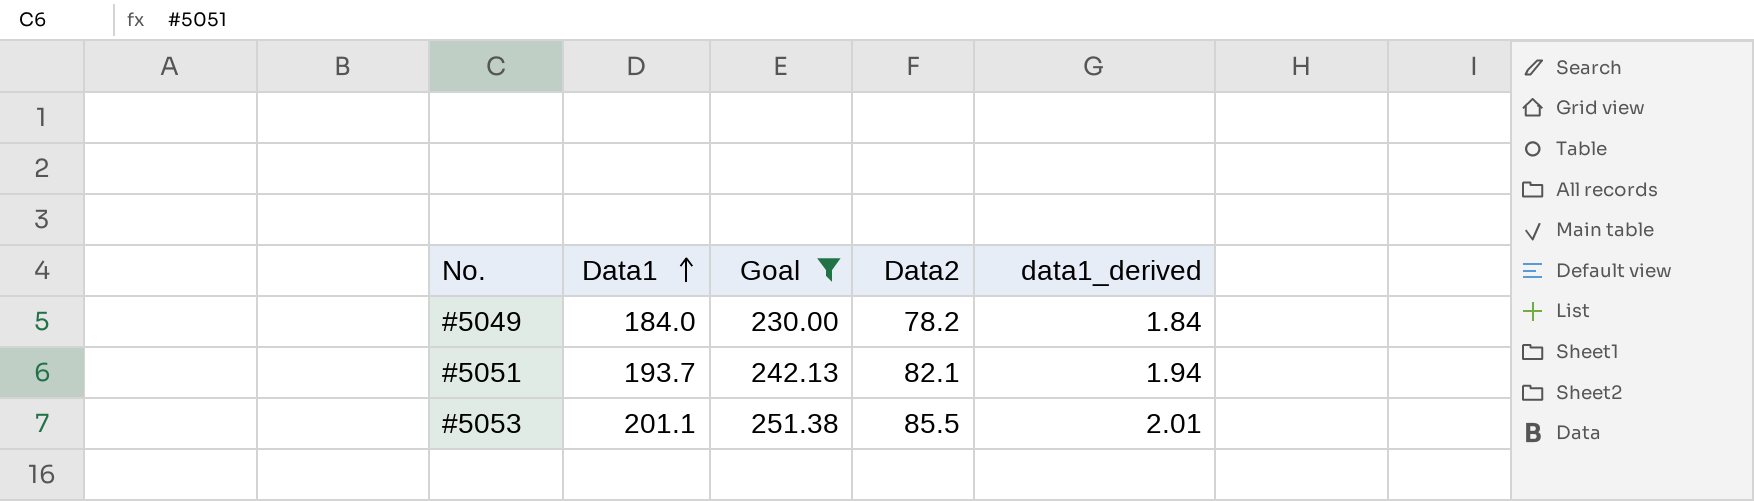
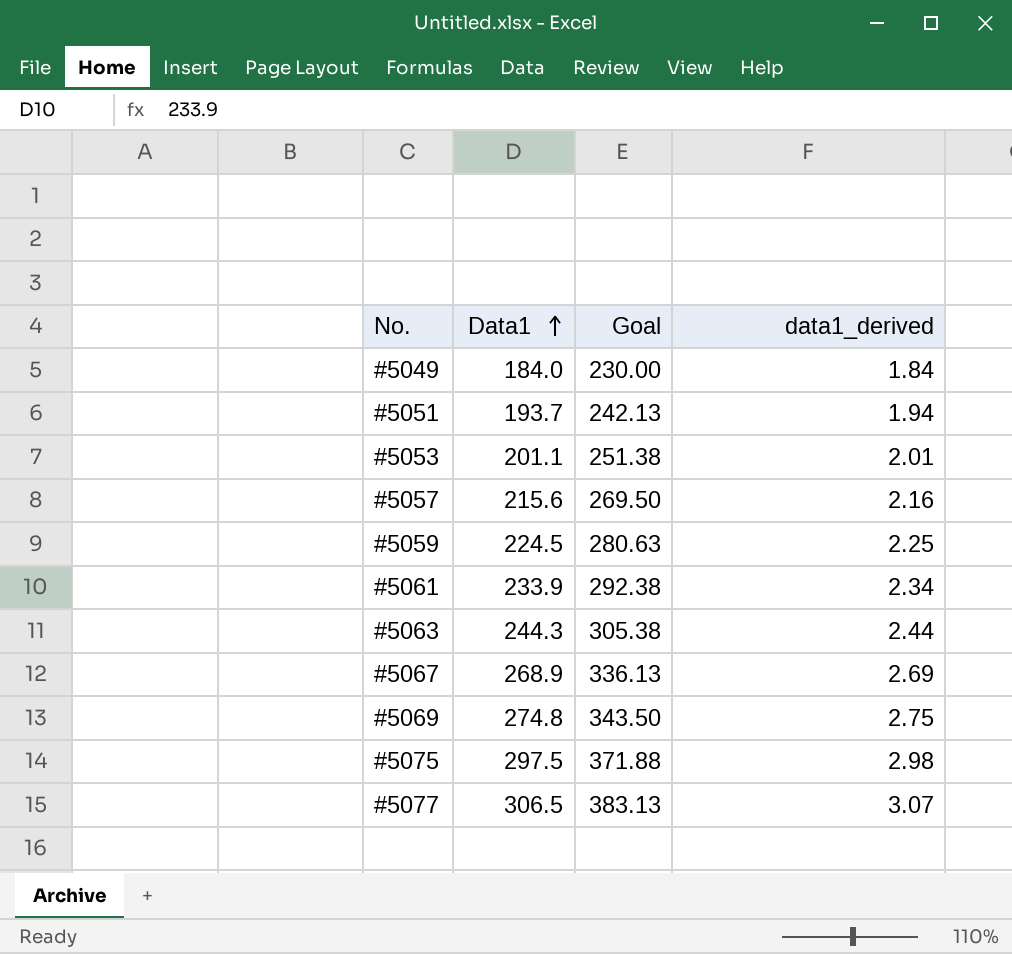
filter: Goal <= 251.38 -> none
column Data2 | position: 4 -> none

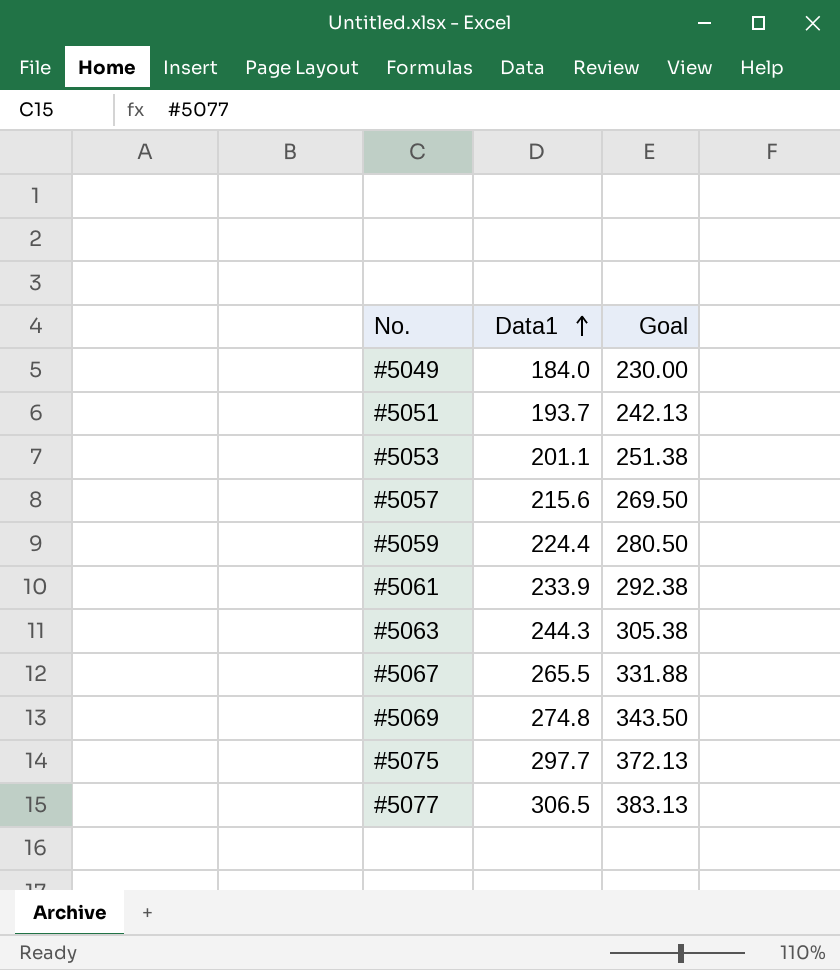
column data1_derived | formula: [Data1] * 0.01 -> none
#5059 | Data1: 224.5 -> 224.4
#5059 | Goal: 280.63 -> 280.50
#5067 | Data1: 268.9 -> 265.5
#5067 | Goal: 336.13 -> 331.88
#5075 | Data1: 297.5 -> 297.7
#5075 | Goal: 371.88 -> 372.13

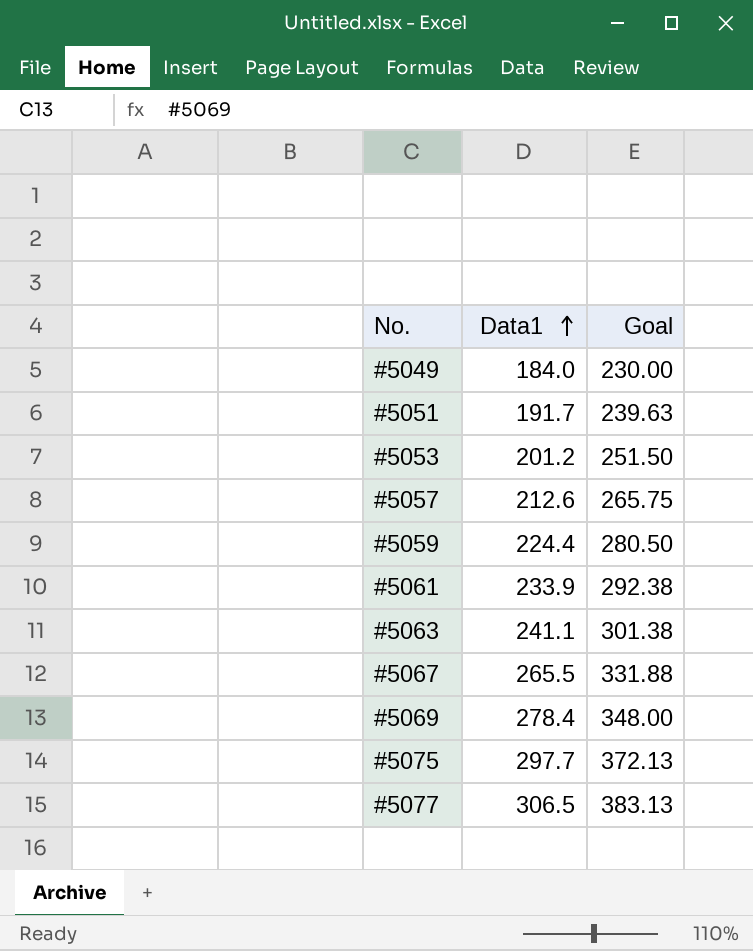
#5051 | Data1: 193.7 -> 191.7
#5051 | Goal: 242.13 -> 239.63
#5053 | Data1: 201.1 -> 201.2
#5053 | Goal: 251.38 -> 251.50
#5057 | Data1: 215.6 -> 212.6
#5057 | Goal: 269.50 -> 265.75
#5063 | Data1: 244.3 -> 241.1
#5063 | Goal: 305.38 -> 301.38
#5069 | Data1: 274.8 -> 278.4
#5069 | Goal: 343.50 -> 348.00

